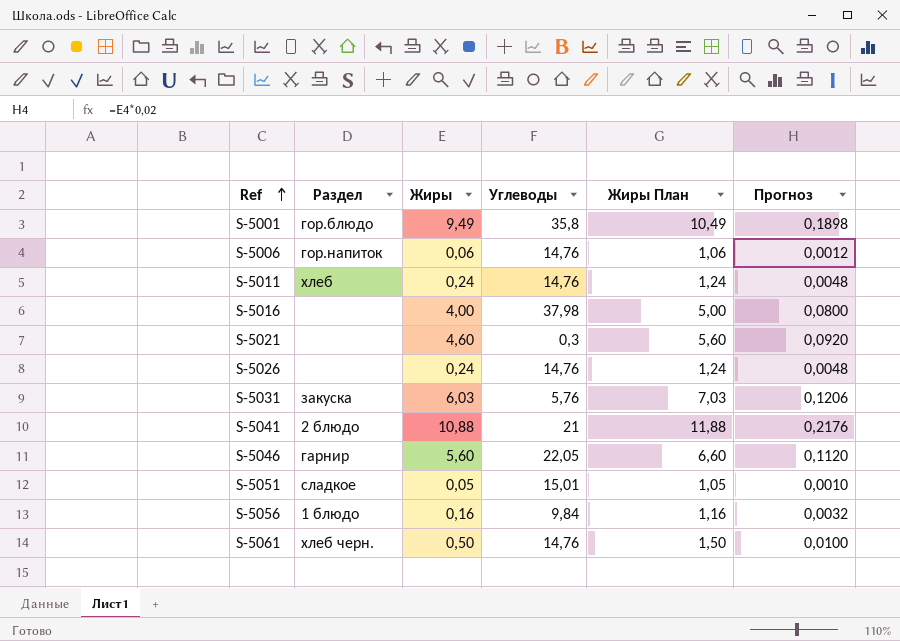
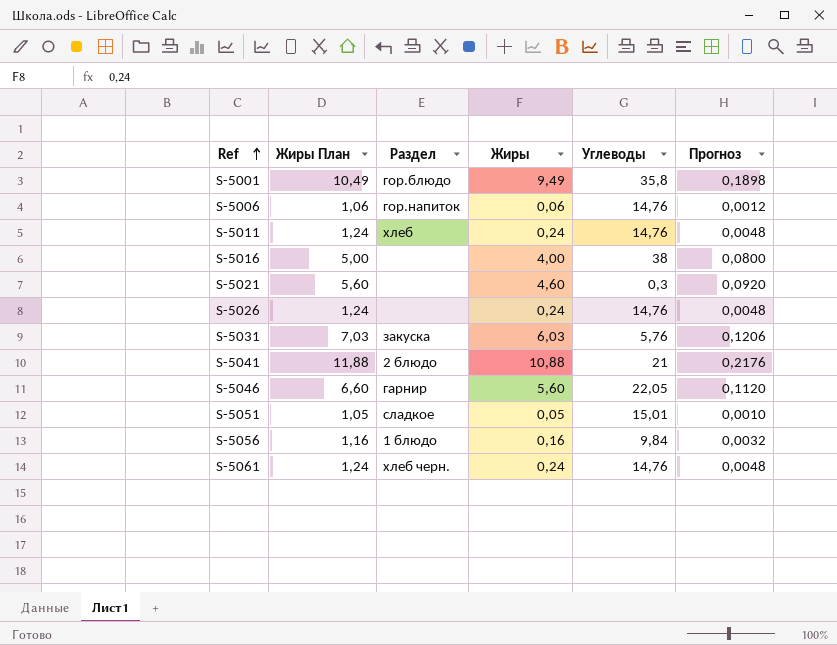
column Жиры План | position: 5 -> 2
S-5016 | Углеводы: 37,98 -> 38
S-5061 | Жиры План: 1,50 -> 1,24
S-5061 | Жиры: 0,50 -> 0,24
S-5061 | Прогноз: 0,0100 -> 0,0048

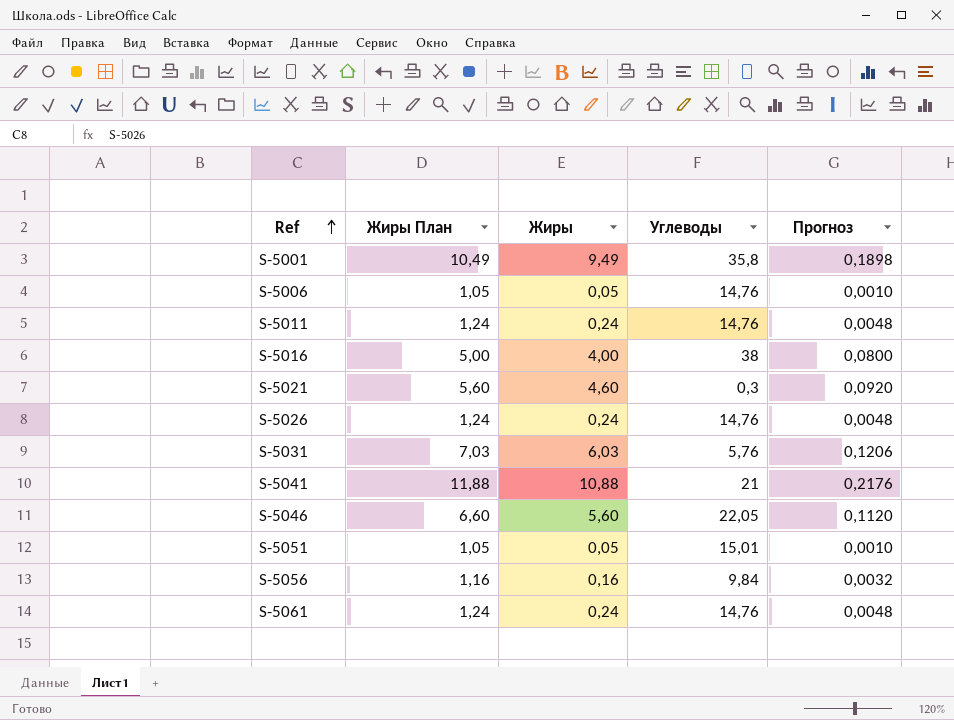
column Раздел | position: 3 -> none
S-5006 | Жиры План: 1,06 -> 1,05
S-5006 | Жиры: 0,06 -> 0,05
S-5006 | Прогноз: 0,0012 -> 0,0010

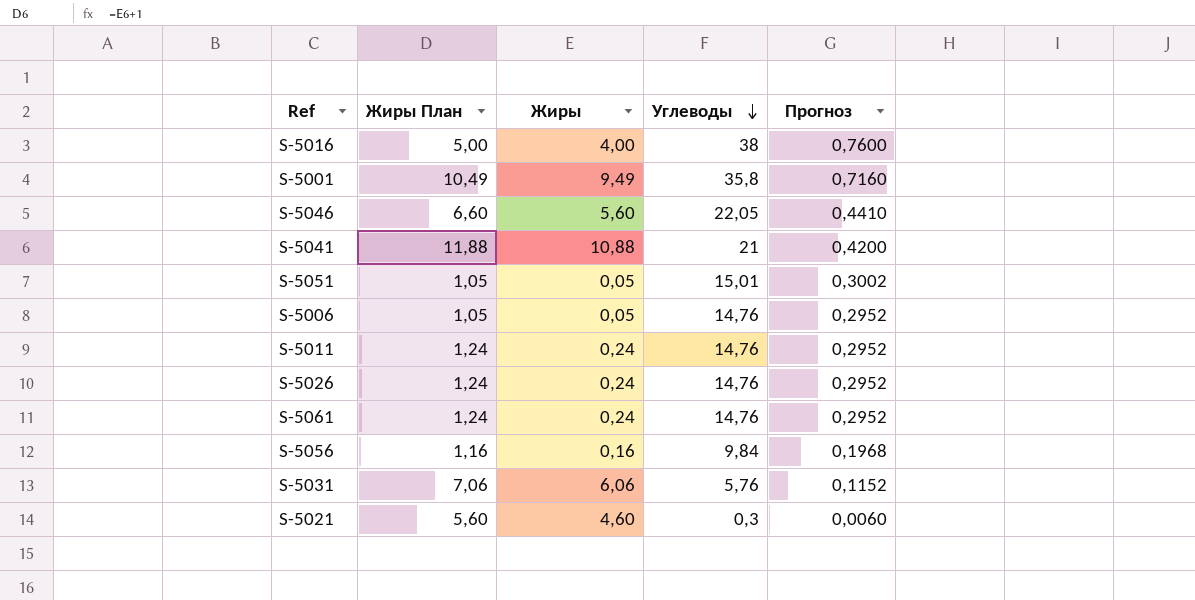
row order: Ref ascending -> Углеводы descending
column Прогноз | formula: [Жиры] * 0,02 -> [Углеводы] * 0,02
S-5031 | Жиры План: 7,03 -> 7,06
S-5031 | Жиры: 6,03 -> 6,06

